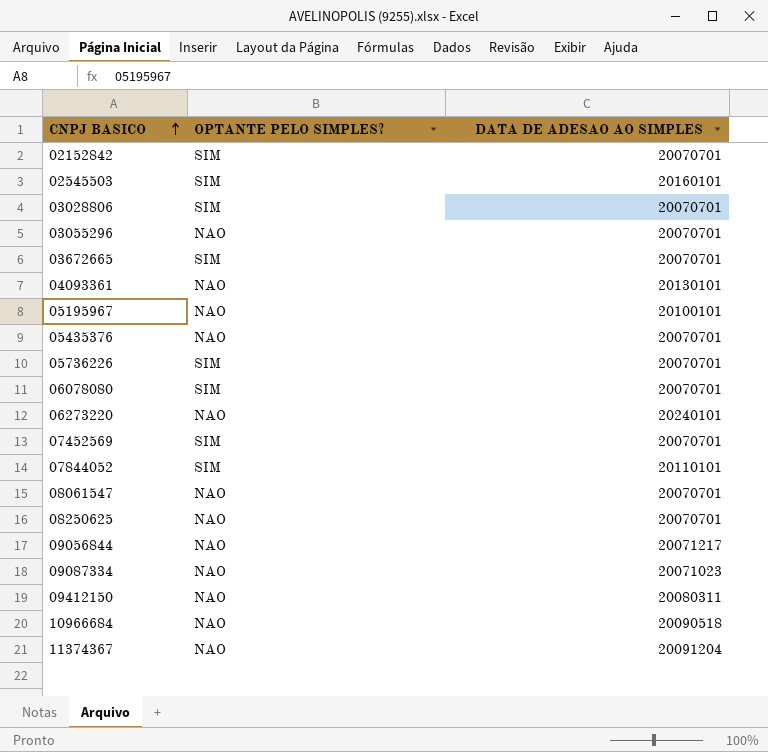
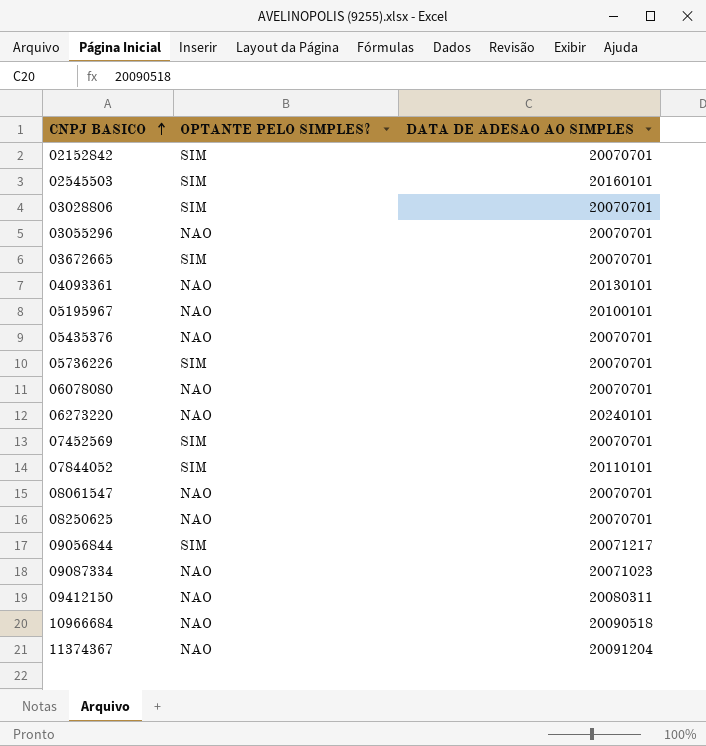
06078080 | OPTANTE PELO SIMPLES?: SIM -> NAO
09056844 | OPTANTE PELO SIMPLES?: NAO -> SIM

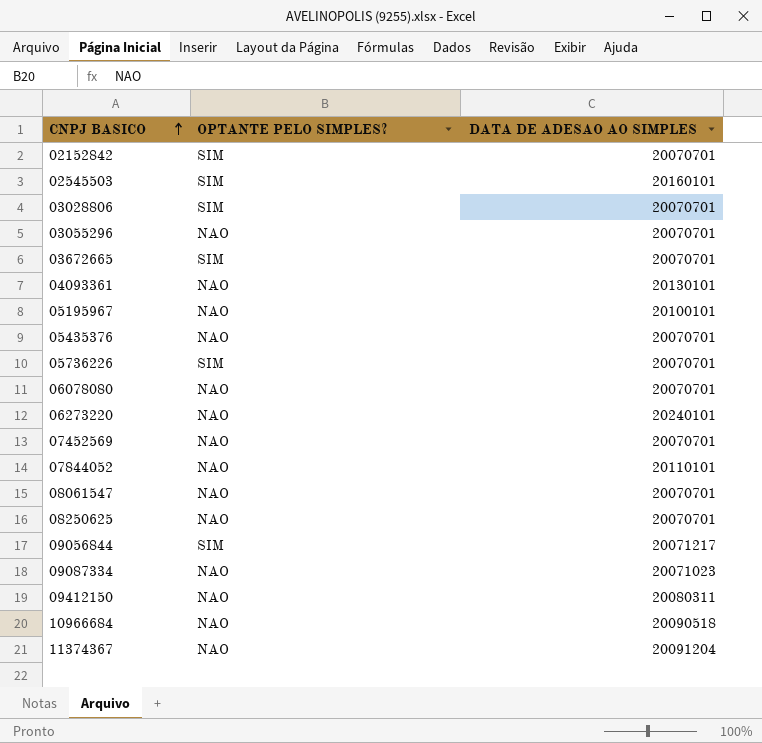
07452569 | OPTANTE PELO SIMPLES?: SIM -> NAO
07844052 | OPTANTE PELO SIMPLES?: SIM -> NAO

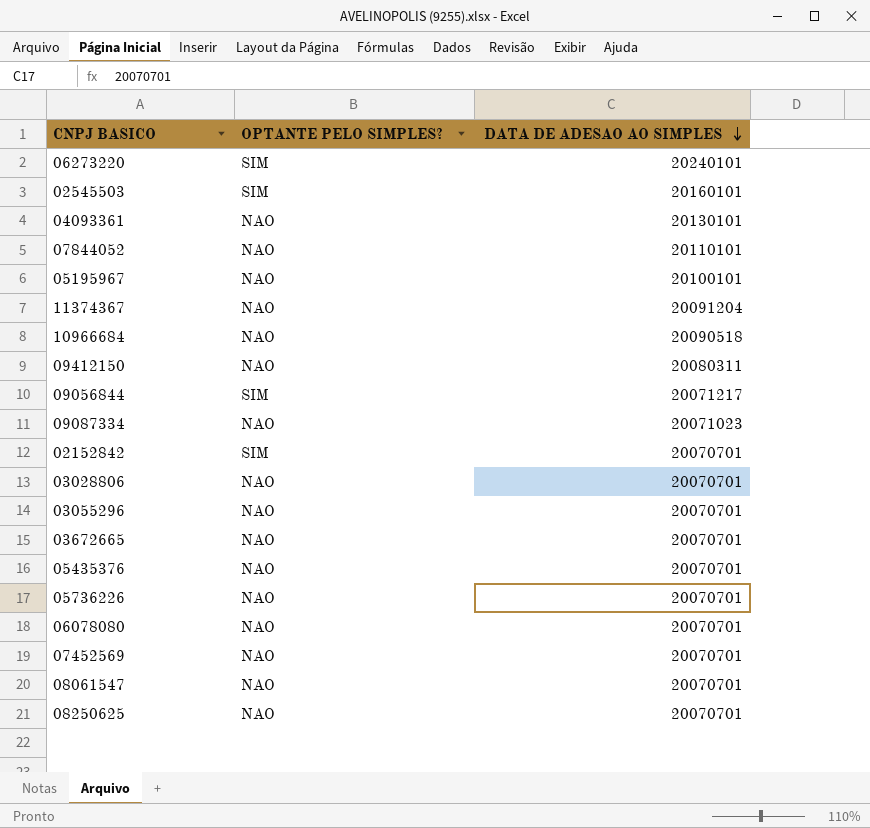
row order: CNPJ BASICO ascending -> DATA DE ADESAO AO SIMPLES descending
06273220 | OPTANTE PELO SIMPLES?: NAO -> SIM
03028806 | OPTANTE PELO SIMPLES?: SIM -> NAO
03672665 | OPTANTE PELO SIMPLES?: SIM -> NAO
05736226 | OPTANTE PELO SIMPLES?: SIM -> NAO

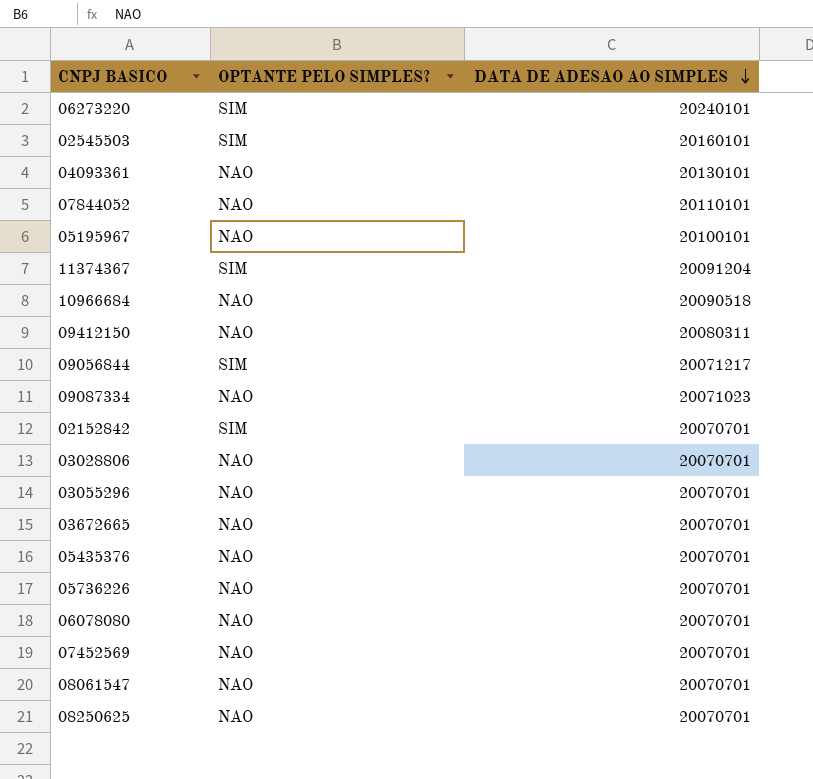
11374367 | OPTANTE PELO SIMPLES?: NAO -> SIM

